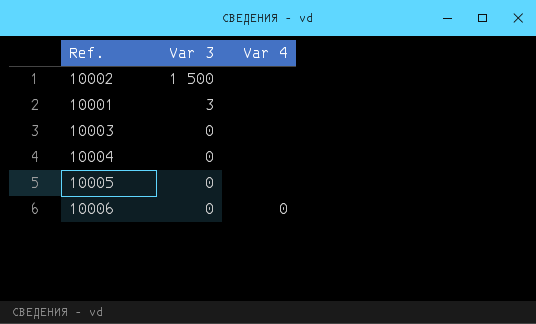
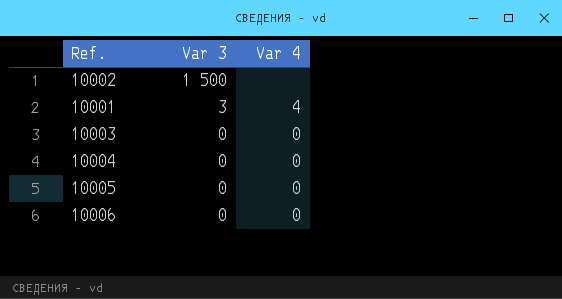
10001 | Var 4: none -> 4
10003 | Var 4: none -> 0
10004 | Var 4: none -> 0
10005 | Var 4: none -> 0

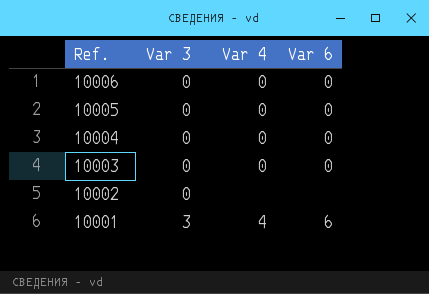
row order: Var 3 descending -> Ref. descending
column Var 6 | position: none -> 4
10002 | Var 3: 1 500 -> 0

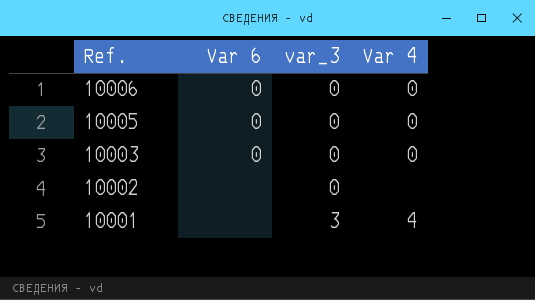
column Var 6 | position: 4 -> 2
column name: Var 3 -> var_3
row 10004: 0 | 0 | 0 -> none
10001 | Var 6: 6 -> none

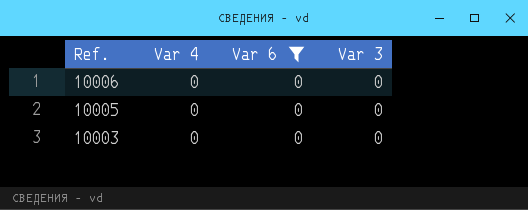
filter: none -> Var 6 = 0
column Var 4 | position: 4 -> 2
column name: var_3 -> Var 3

